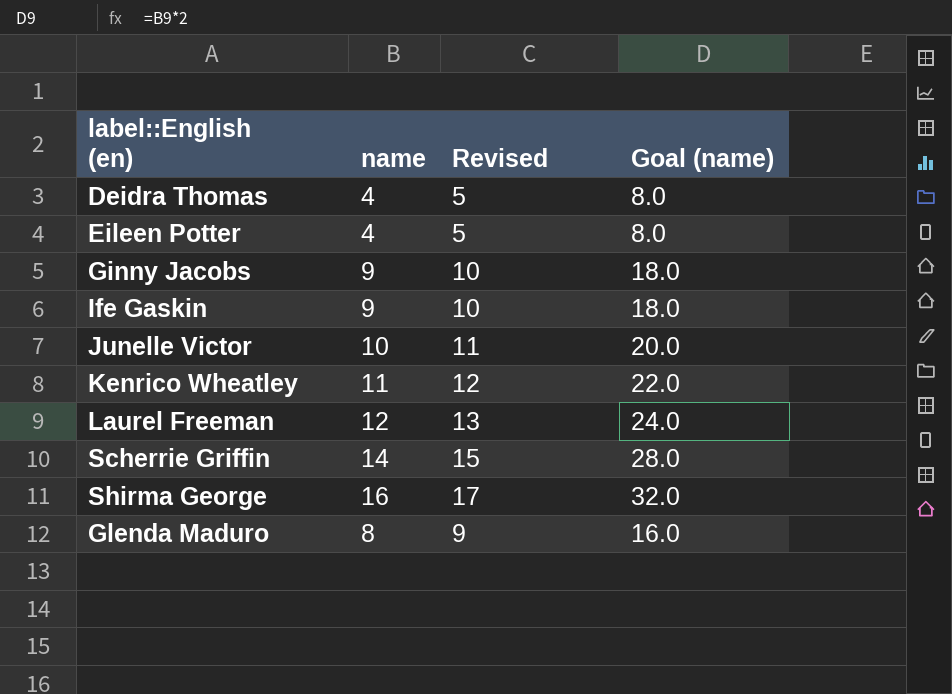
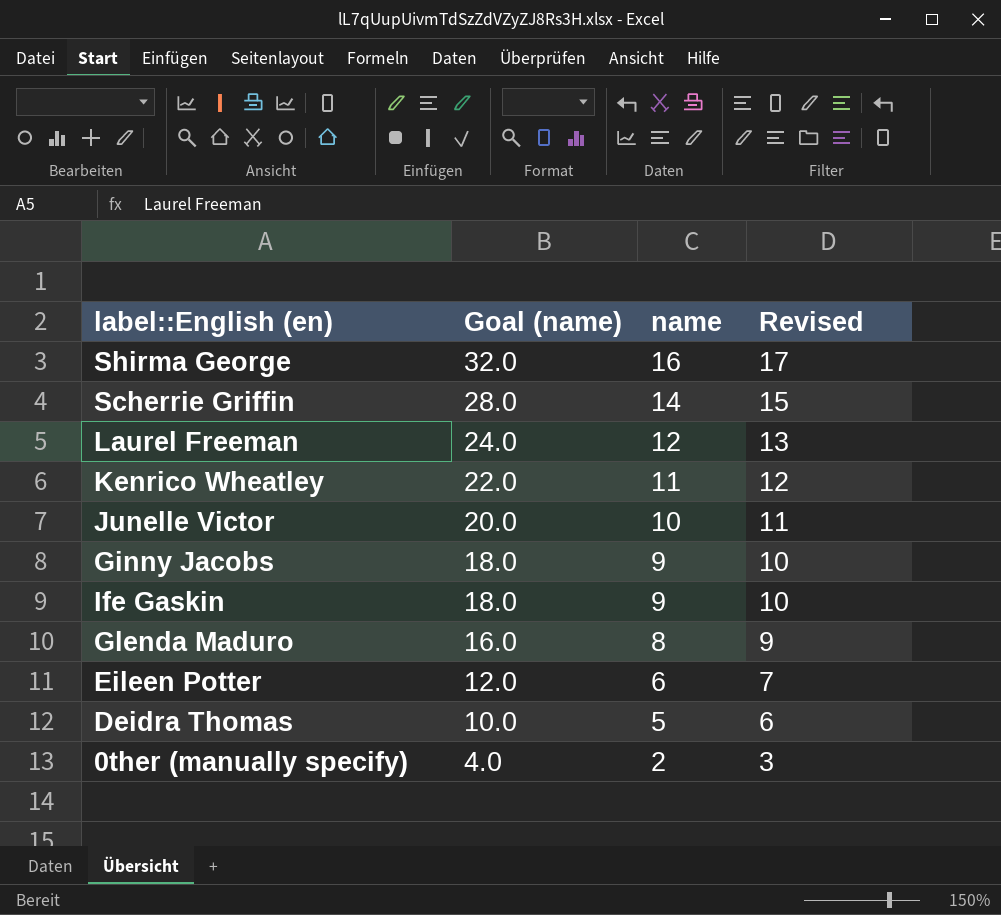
row order: none -> Goal (name) descending
column Goal (name) | position: 4 -> 2
Eileen Potter | Goal (name): 8.0 -> 12.0
Eileen Potter | name: 4 -> 6
Eileen Potter | Revised: 5 -> 7
Deidra Thomas | Goal (name): 8.0 -> 10.0
Deidra Thomas | name: 4 -> 5
Deidra Thomas | Revised: 5 -> 6
row 0ther (manually specify): none -> 4.0 | 2 | 3

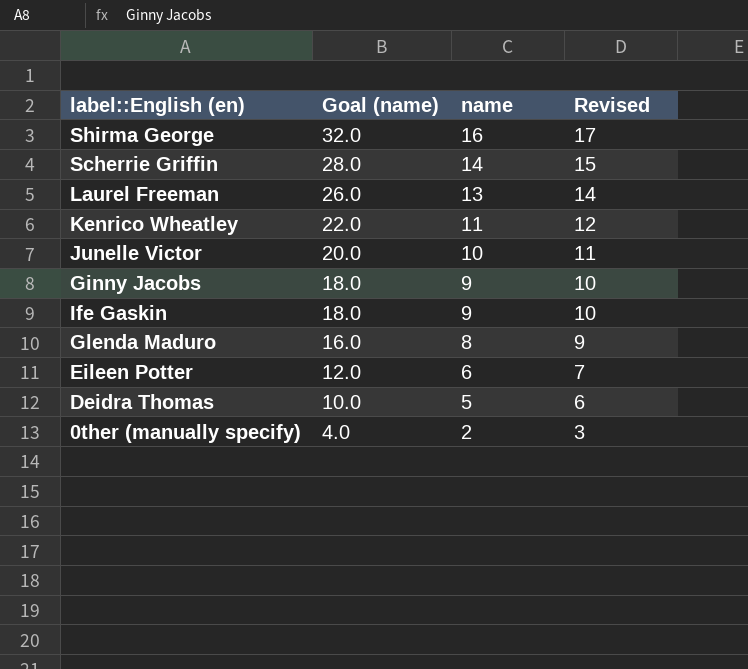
Laurel Freeman | Goal (name): 24.0 -> 26.0
Laurel Freeman | name: 12 -> 13
Laurel Freeman | Revised: 13 -> 14

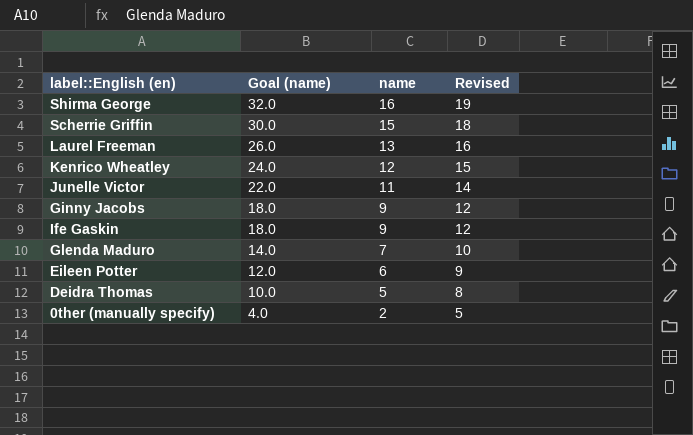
column Revised | formula: [name] + 1 -> [name] + 3
Scherrie Griffin | Goal (name): 28.0 -> 30.0
Scherrie Griffin | name: 14 -> 15
Kenrico Wheatley | Goal (name): 22.0 -> 24.0
Kenrico Wheatley | name: 11 -> 12
Junelle Victor | Goal (name): 20.0 -> 22.0
Junelle Victor | name: 10 -> 11
Glenda Maduro | Goal (name): 16.0 -> 14.0
Glenda Maduro | name: 8 -> 7

